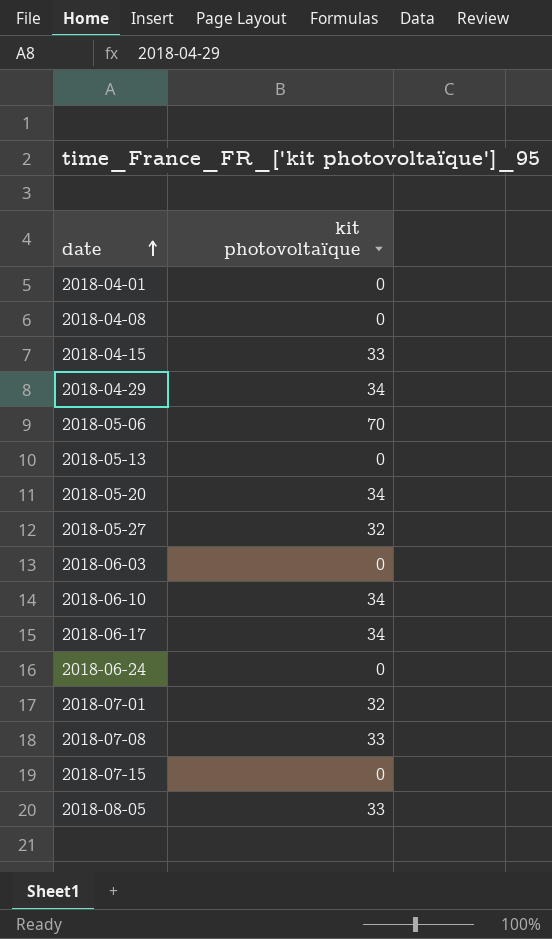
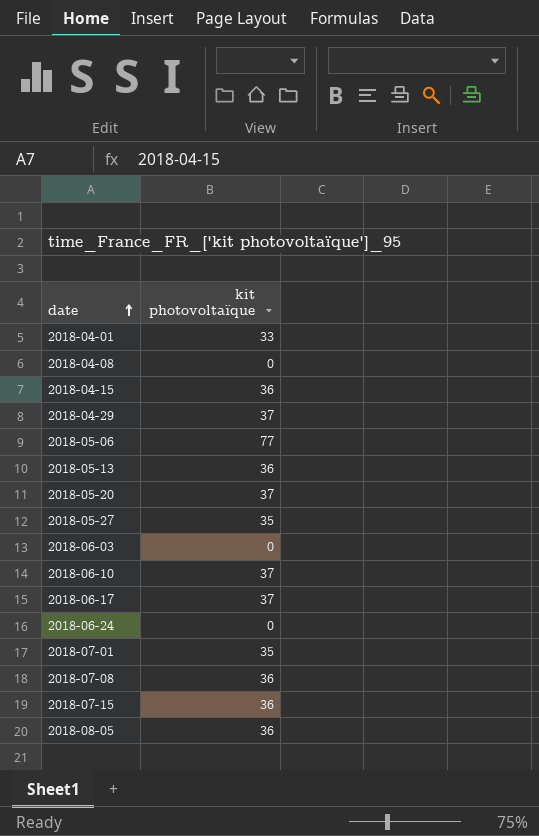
2018-04-01 | kit photovoltaïque: 0 -> 33
2018-04-15 | kit photovoltaïque: 33 -> 36
2018-04-29 | kit photovoltaïque: 34 -> 37
2018-05-06 | kit photovoltaïque: 70 -> 77
2018-05-13 | kit photovoltaïque: 0 -> 36
2018-05-20 | kit photovoltaïque: 34 -> 37
2018-05-27 | kit photovoltaïque: 32 -> 35
2018-06-10 | kit photovoltaïque: 34 -> 37
2018-06-17 | kit photovoltaïque: 34 -> 37
2018-07-01 | kit photovoltaïque: 32 -> 35
2018-07-08 | kit photovoltaïque: 33 -> 36
2018-07-15 | kit photovoltaïque: 0 -> 36
2018-08-05 | kit photovoltaïque: 33 -> 36

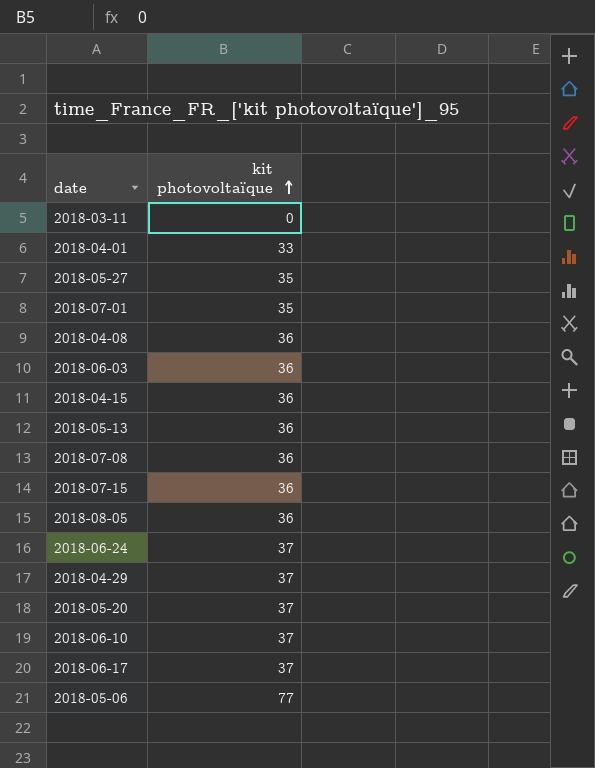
row order: date ascending -> kit photovoltaïque ascending
row 2018-03-11: none -> 0
2018-04-08 | kit photovoltaïque: 0 -> 36
2018-06-03 | kit photovoltaïque: 0 -> 36
2018-06-24 | kit photovoltaïque: 0 -> 37

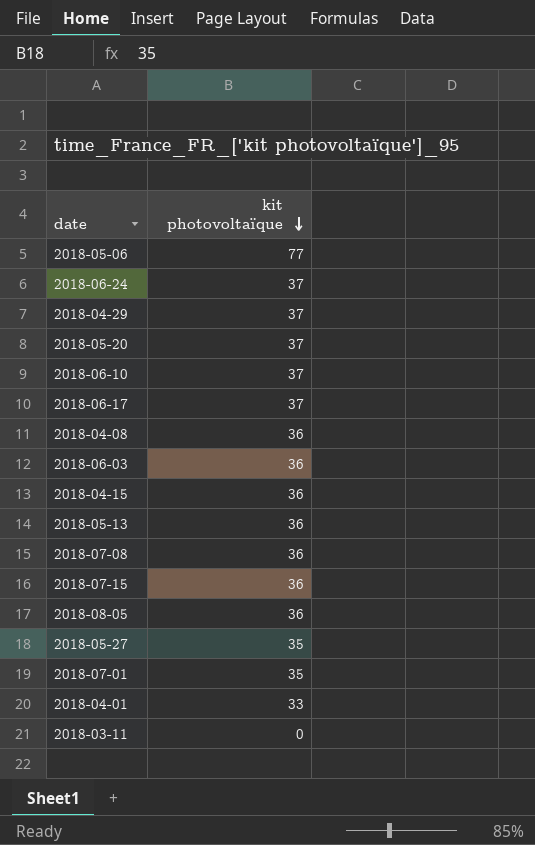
row order: kit photovoltaïque ascending -> kit photovoltaïque descending

